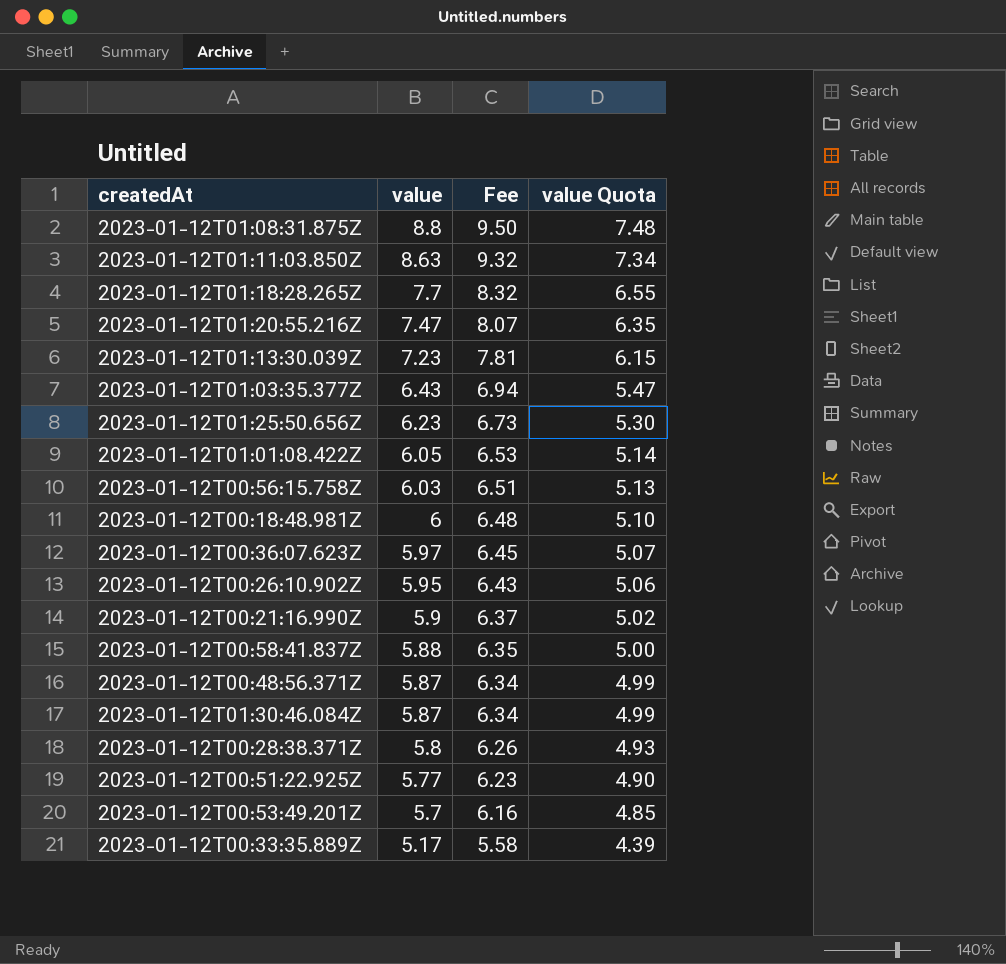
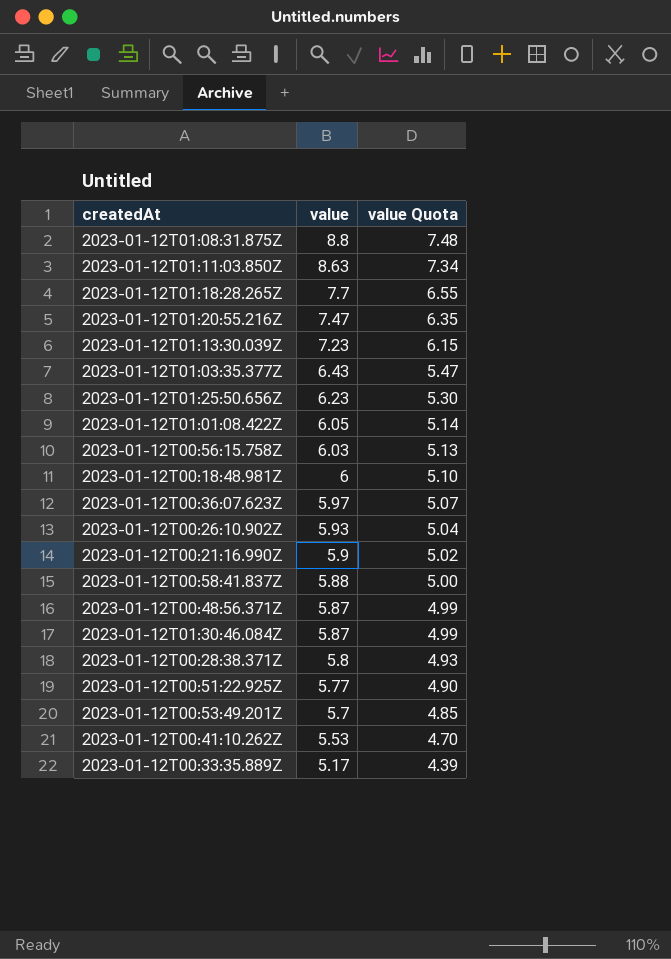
column Fee | formula: [value] * 1.08 -> none
2023-01-12T00:26:10.902Z | value: 5.95 -> 5.93
2023-01-12T00:26:10.902Z | value Quota: 5.06 -> 5.04
row 2023-01-12T00:41:10.262Z: none -> 5.53 | 4.70

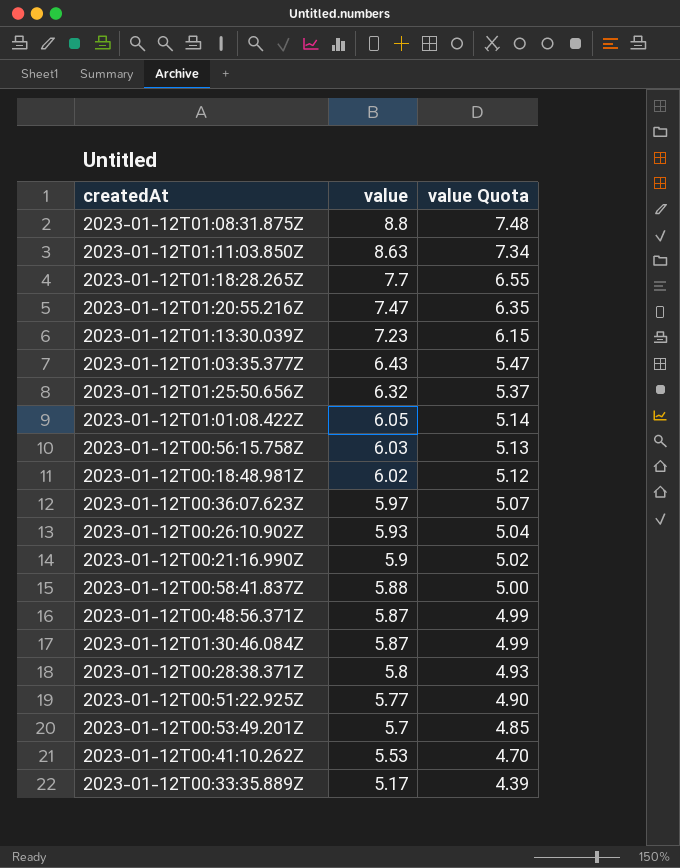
2023-01-12T01:25:50.656Z | value: 6.23 -> 6.32
2023-01-12T01:25:50.656Z | value Quota: 5.30 -> 5.37
2023-01-12T00:18:48.981Z | value: 6 -> 6.02
2023-01-12T00:18:48.981Z | value Quota: 5.10 -> 5.12

